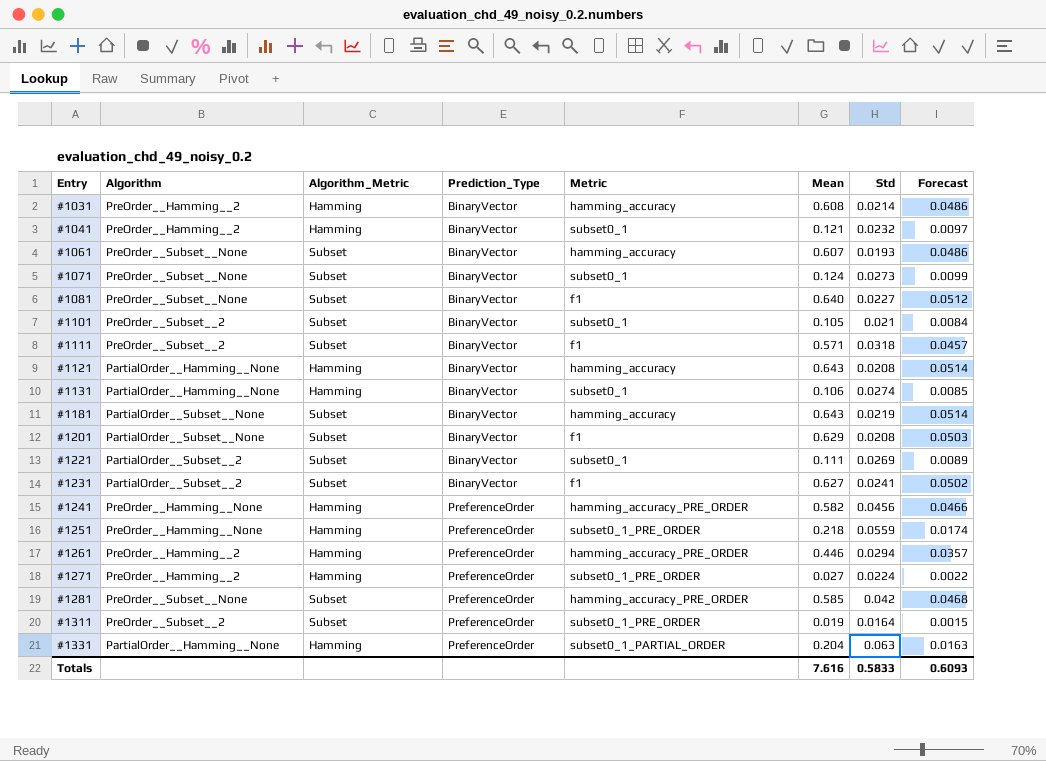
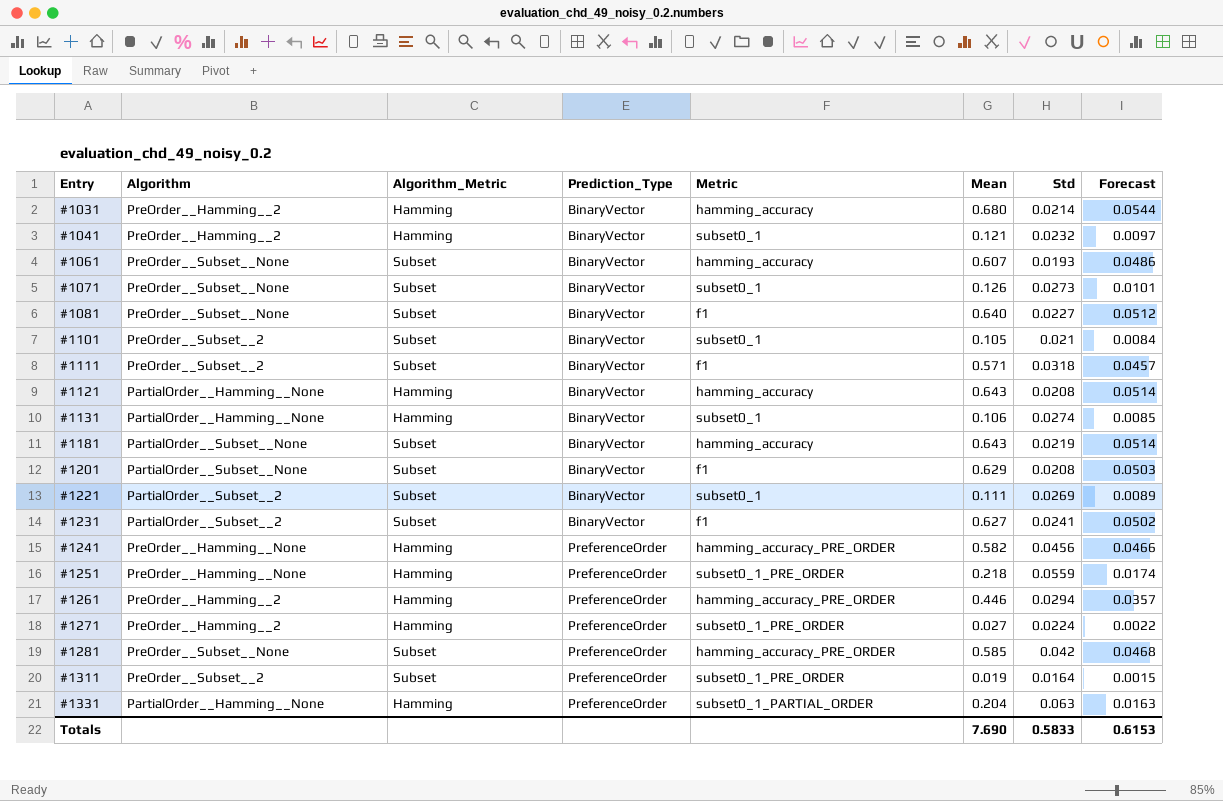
#1031 | Mean: 0.608 -> 0.680
#1031 | Forecast: 0.0486 -> 0.0544
#1071 | Mean: 0.124 -> 0.126
#1071 | Forecast: 0.0099 -> 0.0101
Totals | Mean: 7.616 -> 7.690
Totals | Forecast: 0.6093 -> 0.6153

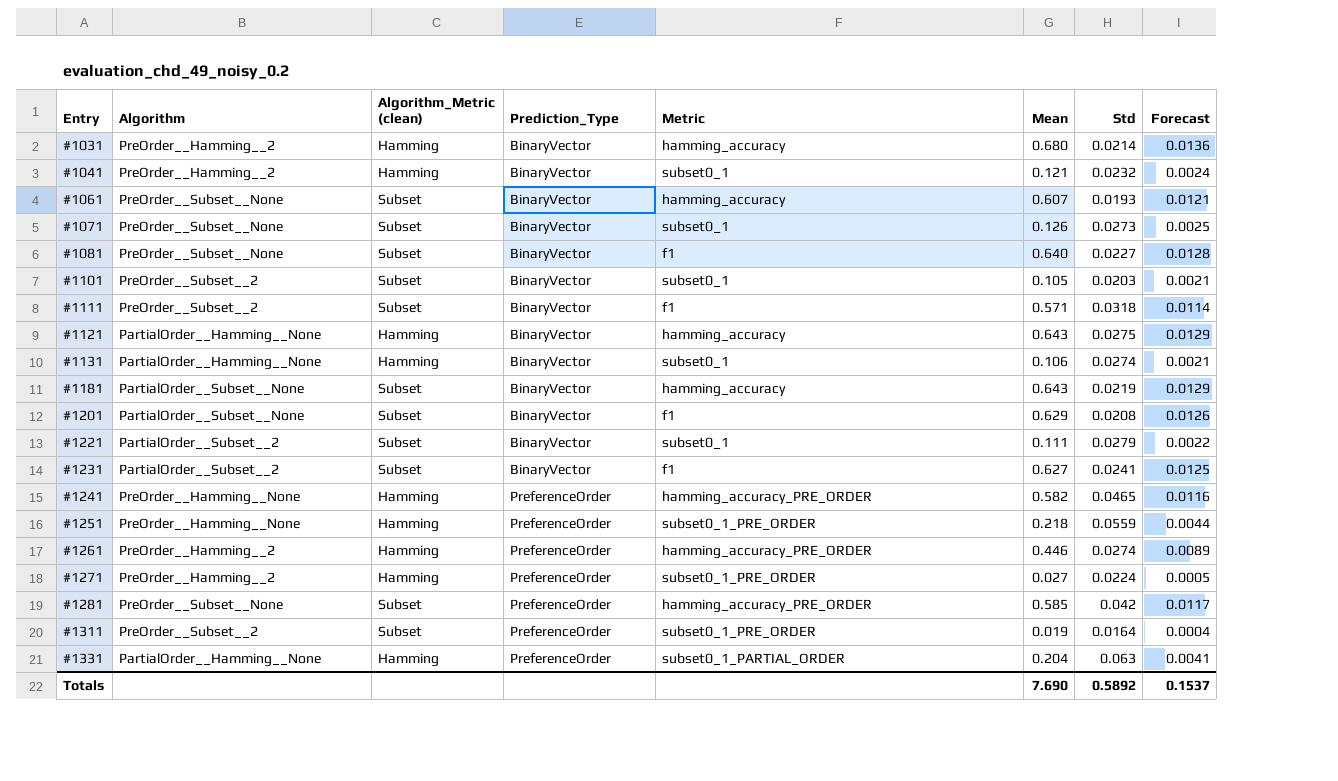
column name: Algorithm_Metric -> Algorithm_Metric (clean)
column Forecast | formula: [Mean] * 0.08 -> [Mean] * 0.02
#1101 | Std: 0.021 -> 0.0203
#1121 | Std: 0.0208 -> 0.0275
#1221 | Std: 0.0269 -> 0.0279
#1241 | Std: 0.0456 -> 0.0465
#1261 | Std: 0.0294 -> 0.0274
Totals | Std: 0.5833 -> 0.5892
Totals | Forecast: 0.6153 -> 0.1537

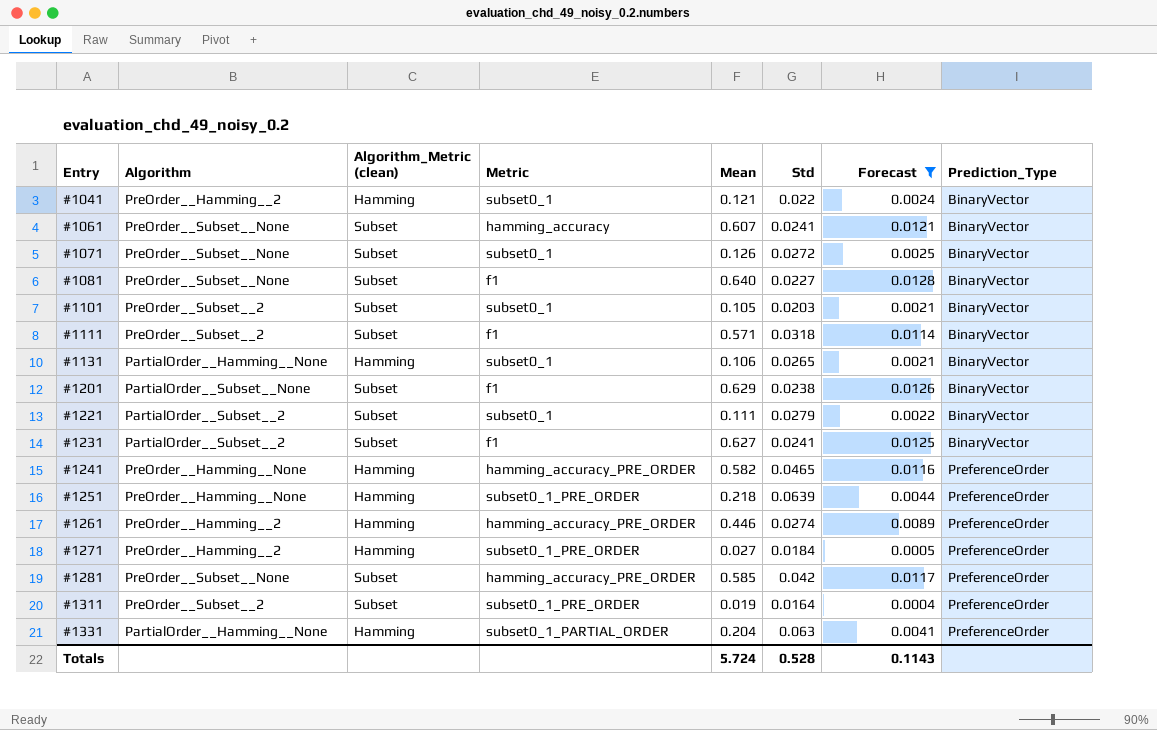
filter: none -> Forecast <= 0.0128
column Prediction_Type | position: 4 -> 8
#1041 | Std: 0.0232 -> 0.022
#1061 | Std: 0.0193 -> 0.0241
#1071 | Std: 0.0273 -> 0.0272
#1131 | Std: 0.0274 -> 0.0265
#1201 | Std: 0.0208 -> 0.0238
#1251 | Std: 0.0559 -> 0.0639
#1271 | Std: 0.0224 -> 0.0184
Totals | Mean: 7.690 -> 5.724
Totals | Std: 0.5892 -> 0.528
Totals | Forecast: 0.1537 -> 0.1143

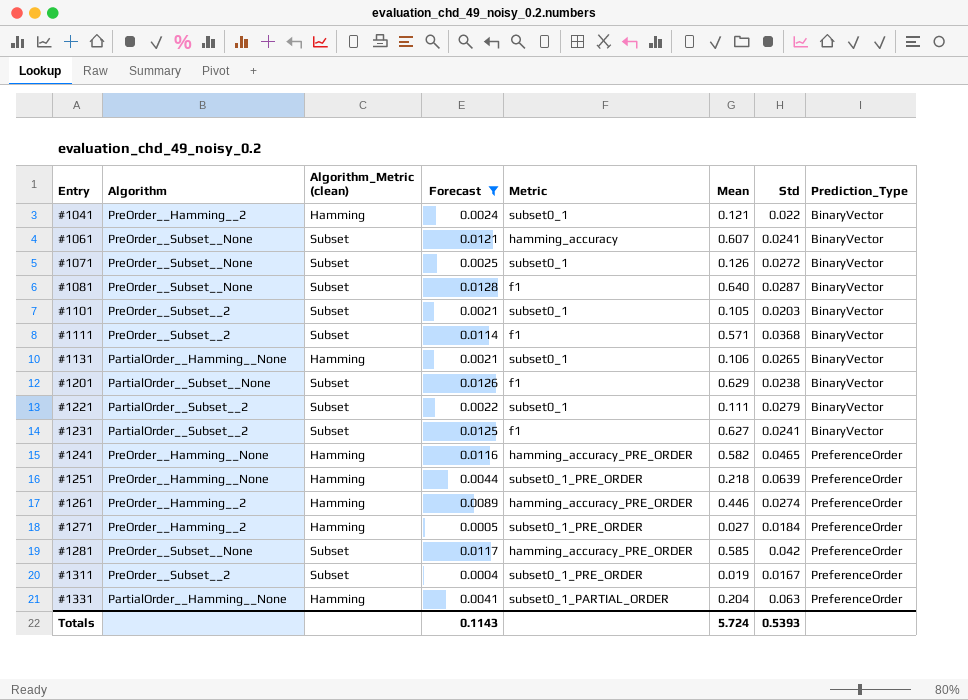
column Forecast | position: 7 -> 4
#1081 | Std: 0.0227 -> 0.0287
#1111 | Std: 0.0318 -> 0.0368
#1311 | Std: 0.0164 -> 0.0167
Totals | Std: 0.528 -> 0.5393

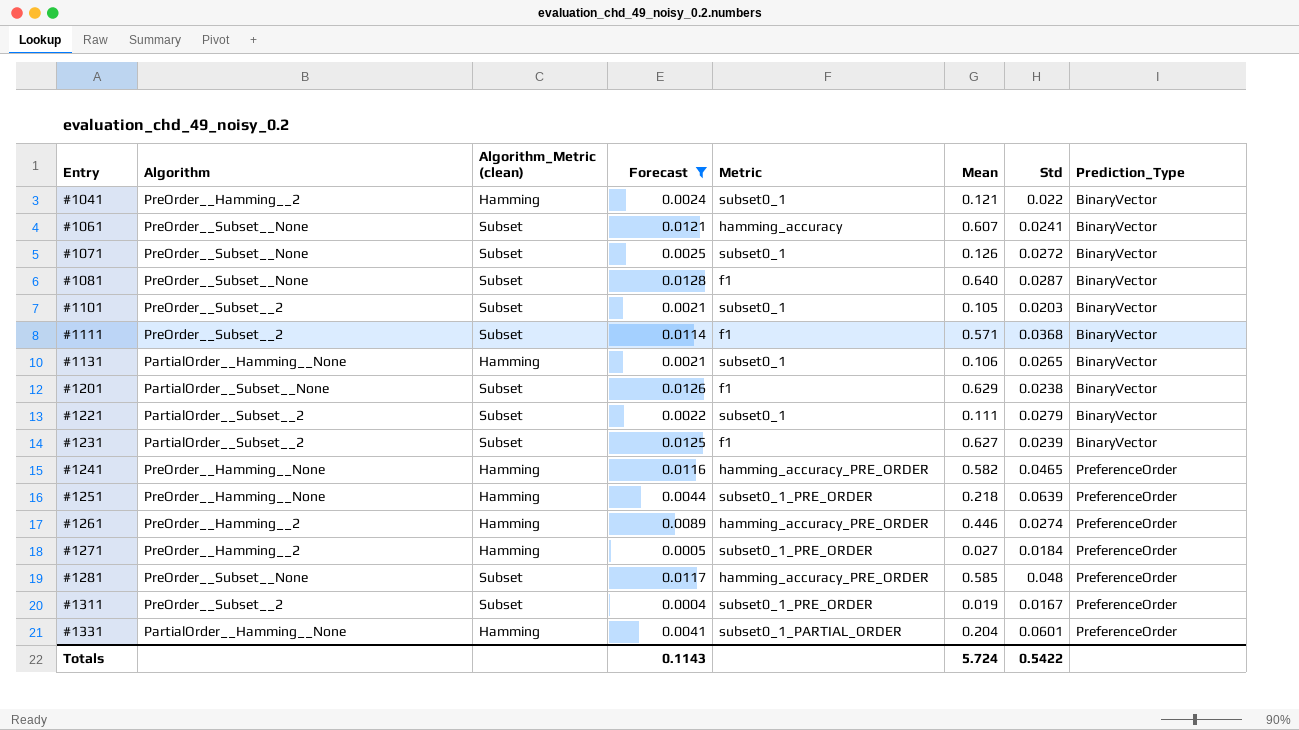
#1231 | Std: 0.0241 -> 0.0239
#1281 | Std: 0.042 -> 0.048
#1331 | Std: 0.063 -> 0.0601
Totals | Std: 0.5393 -> 0.5422

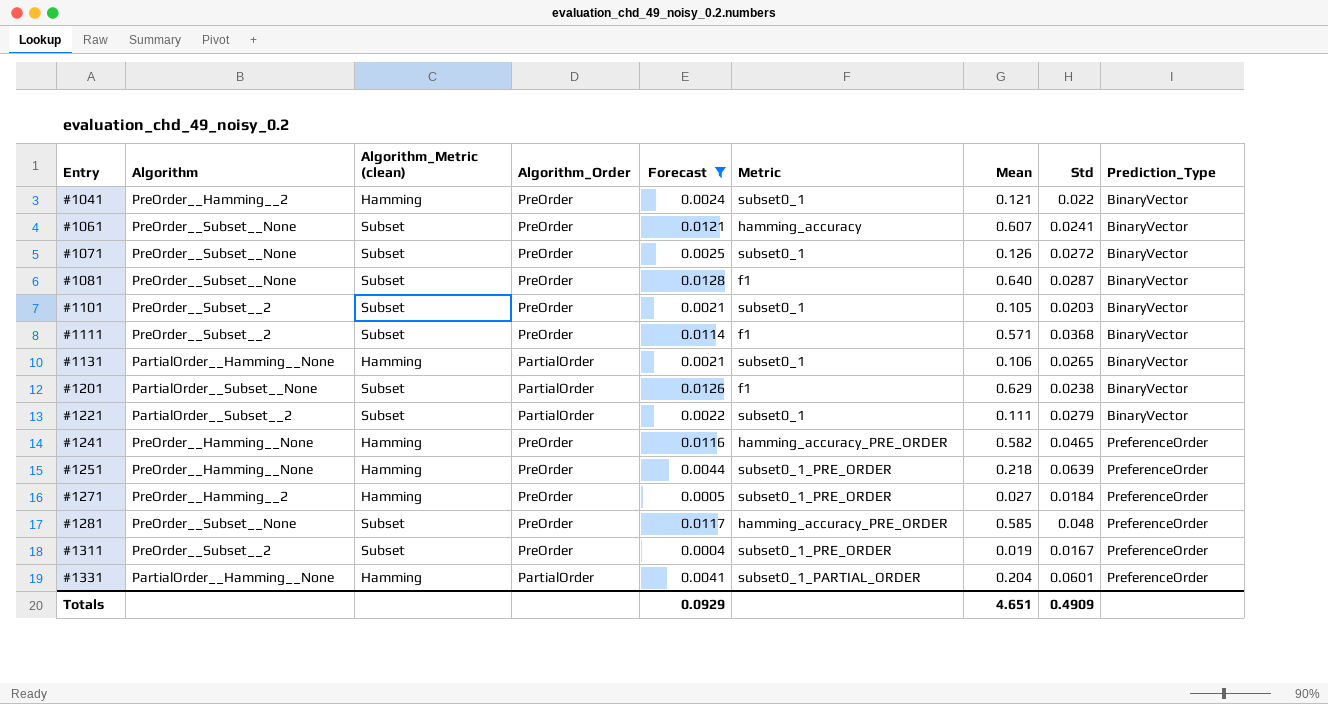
column Algorithm_Order | position: none -> 4
row #1231: PartialOrder__Subset__2 | Subset | 0.0125 | f1 | 0.627 | 0.0239 | BinaryVector -> none
row #1261: PreOrder__Hamming__2 | Hamming | 0.0089 | hamming_accuracy_PRE_ORDER | 0.446 | 0.0274 | PreferenceOrder -> none
Totals | Forecast: 0.1143 -> 0.0929
Totals | Mean: 5.724 -> 4.651
Totals | Std: 0.5422 -> 0.4909

